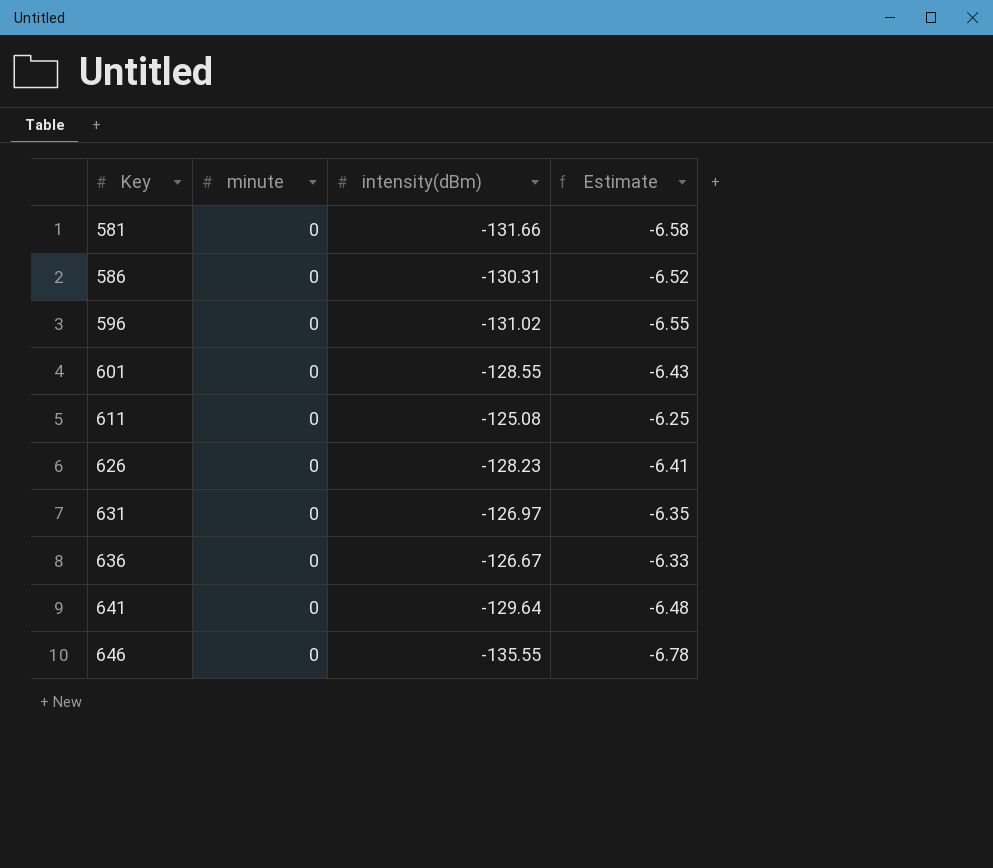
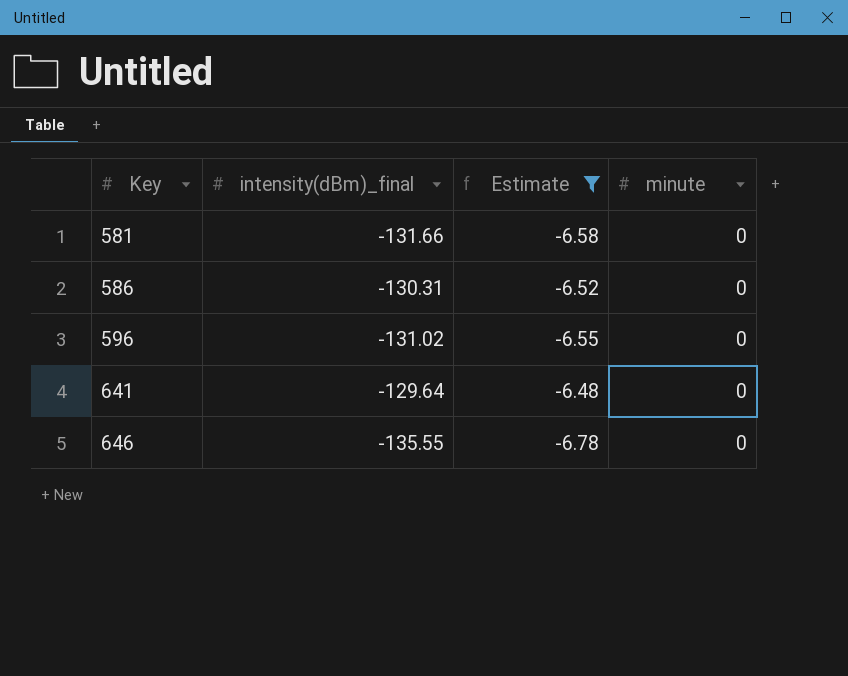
filter: none -> Estimate <= -6.48
column name: intensity(dBm) -> intensity(dBm)_final
column minute | position: 2 -> 4

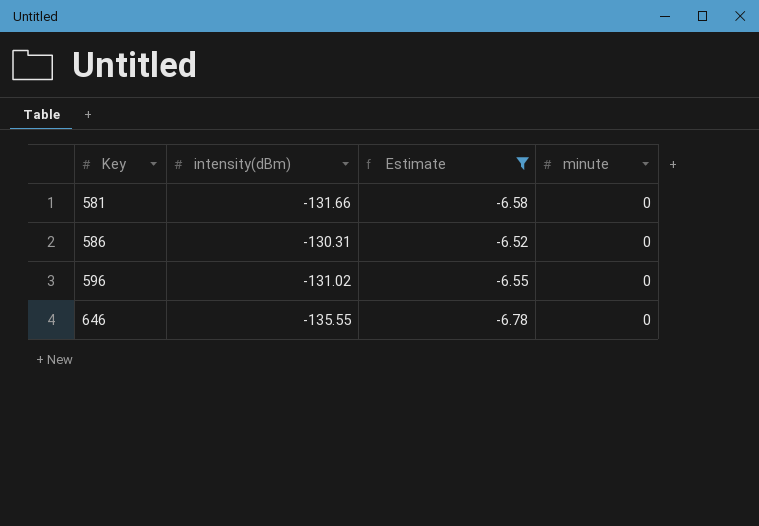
column name: intensity(dBm)_final -> intensity(dBm)
row 641: -129.64 | -6.48 | 0 -> none

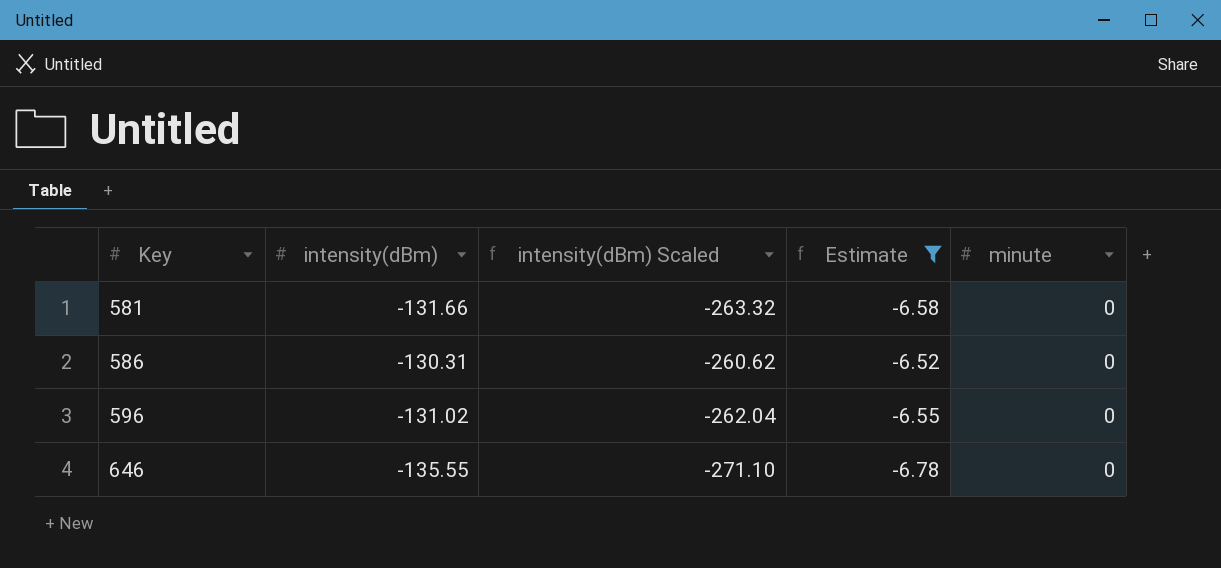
column intensity(dBm) Scaled | formula: none -> [intensity(dBm)] * 2

